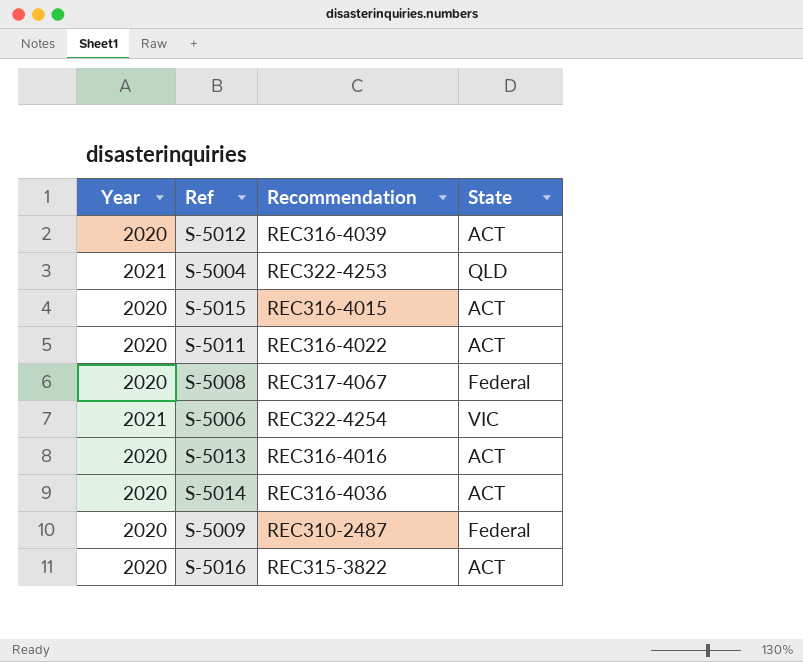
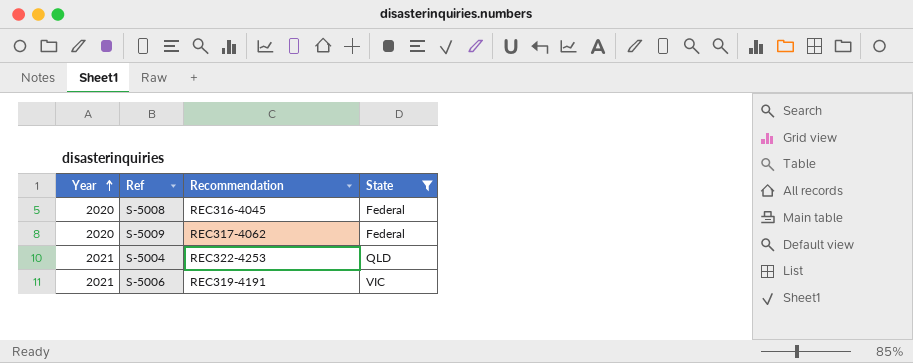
filter: none -> State != ACT
row order: none -> Year ascending
S-5008 | Recommendation: REC317-4067 -> REC316-4045
S-5009 | Recommendation: REC310-2487 -> REC317-4062
S-5006 | Recommendation: REC322-4254 -> REC319-4191

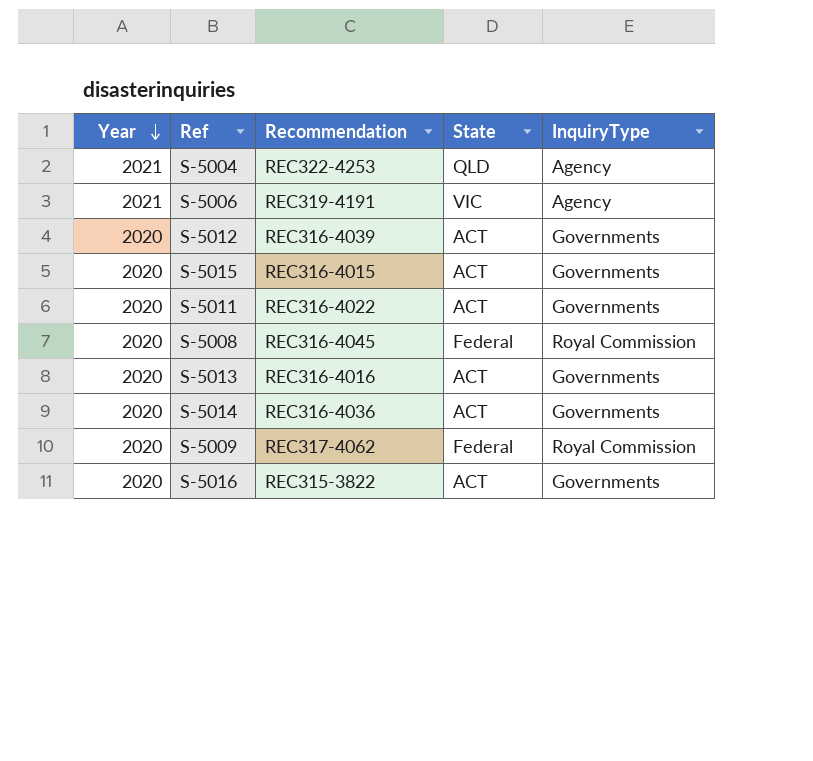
filter: State != ACT -> none
row order: Year ascending -> Year descending
column InquiryType | position: none -> 5

